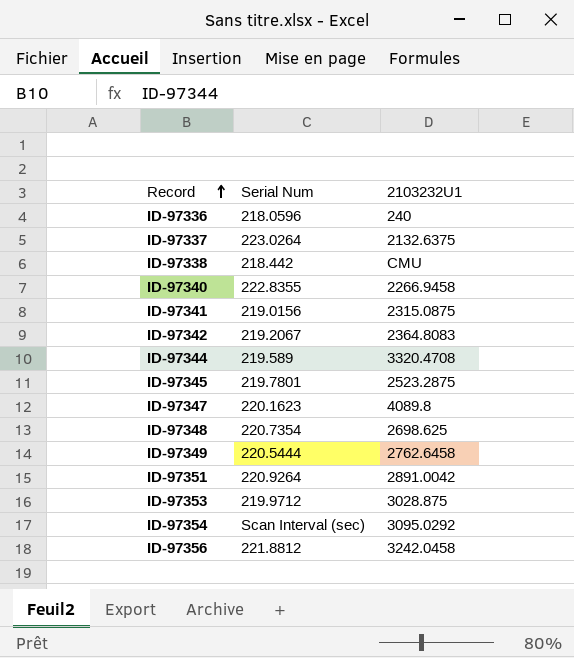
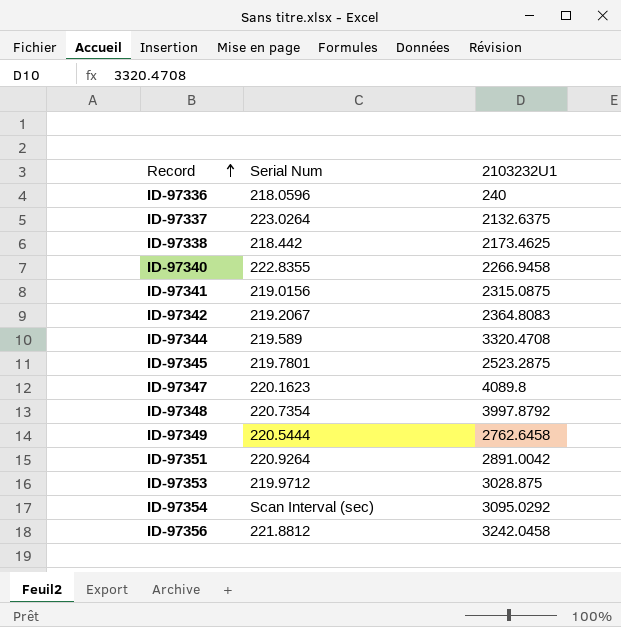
ID-97338 | 2103232U1: CMU -> 2173.4625
ID-97348 | 2103232U1: 2698.625 -> 3997.8792

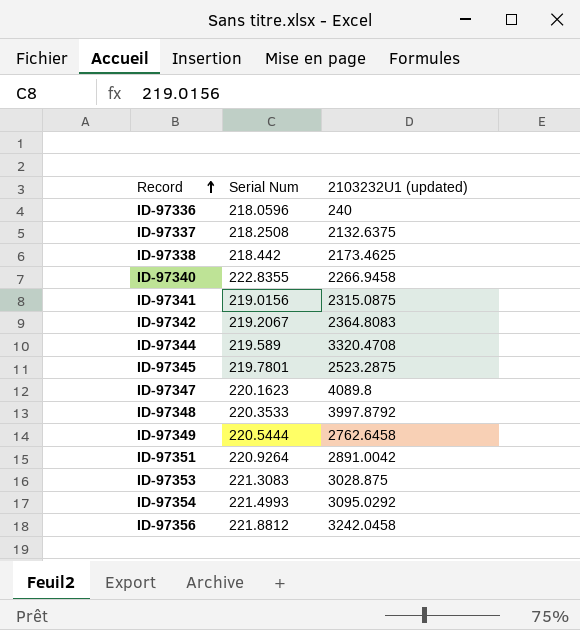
column name: 2103232U1 -> 2103232U1 (updated)
ID-97337 | Serial Num: 223.0264 -> 218.2508
ID-97348 | Serial Num: 220.7354 -> 220.3533
ID-97353 | Serial Num: 219.9712 -> 221.3083
ID-97354 | Serial Num: Scan Interval (sec) -> 221.4993

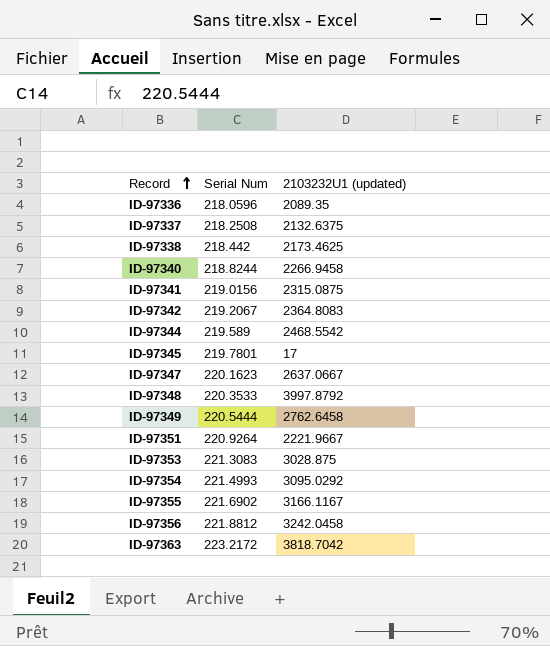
ID-97336 | 2103232U1 (updated): 240 -> 2089.35
ID-97340 | Serial Num: 222.8355 -> 218.8244
ID-97344 | 2103232U1 (updated): 3320.4708 -> 2468.5542
ID-97345 | 2103232U1 (updated): 2523.2875 -> 17
ID-97347 | 2103232U1 (updated): 4089.8 -> 2637.0667
ID-97351 | 2103232U1 (updated): 2891.0042 -> 2221.9667
row ID-97355: none -> 221.6902 | 3166.1167
row ID-97363: none -> 223.2172 | 3818.7042

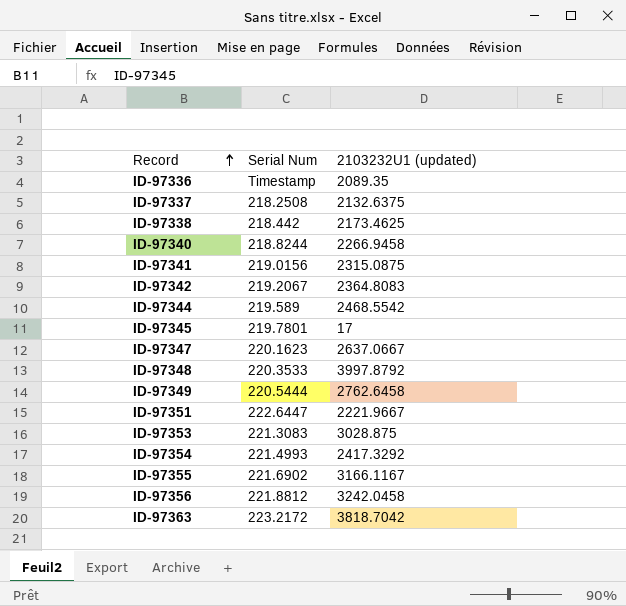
ID-97336 | Serial Num: 218.0596 -> Timestamp
ID-97351 | Serial Num: 220.9264 -> 222.6447
ID-97354 | 2103232U1 (updated): 3095.0292 -> 2417.3292

